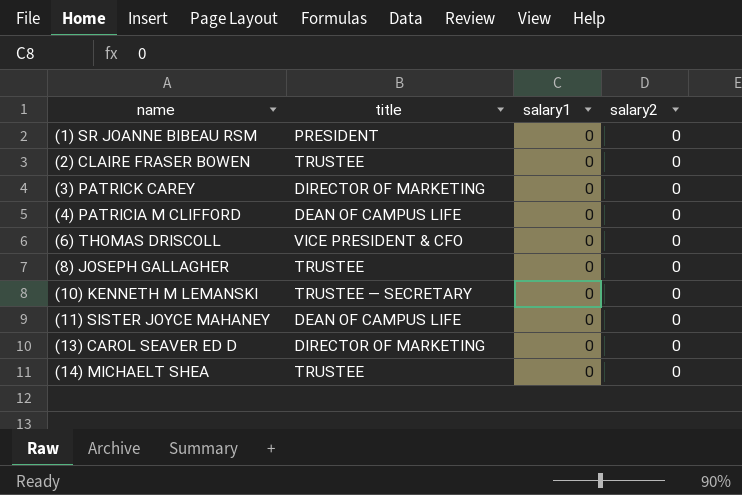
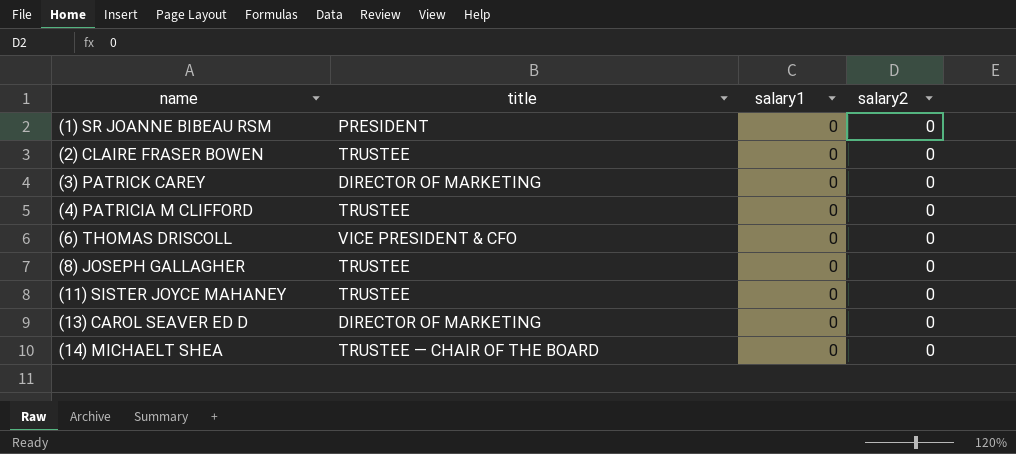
row (10) KENNETH M LEMANSKI: TRUSTEE — SECRETARY | 0 | 0 -> none
(4) PATRICIA M CLIFFORD | title: DEAN OF CAMPUS LIFE -> TRUSTEE
(11) SISTER JOYCE MAHANEY | title: DEAN OF CAMPUS LIFE -> TRUSTEE
(14) MICHAELT SHEA | title: TRUSTEE -> TRUSTEE — CHAIR OF THE BOARD

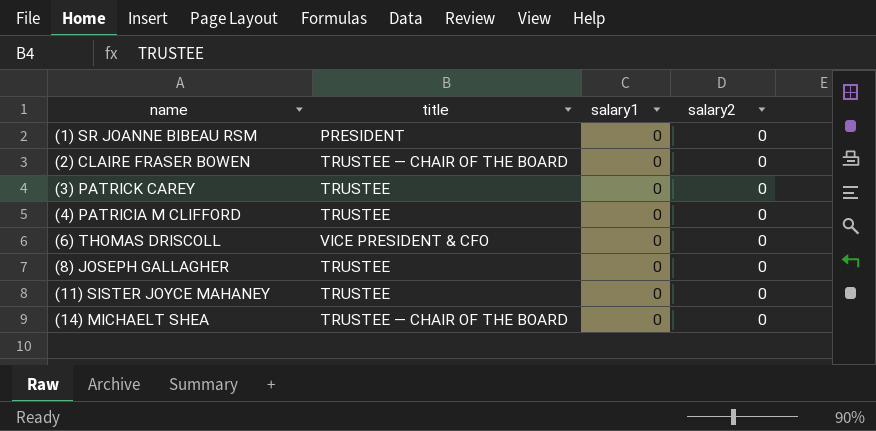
row (13) CAROL SEAVER ED D: DIRECTOR OF MARKETING | 0 | 0 -> none
(2) CLAIRE FRASER BOWEN | title: TRUSTEE -> TRUSTEE — CHAIR OF THE BOARD
(3) PATRICK CAREY | title: DIRECTOR OF MARKETING -> TRUSTEE

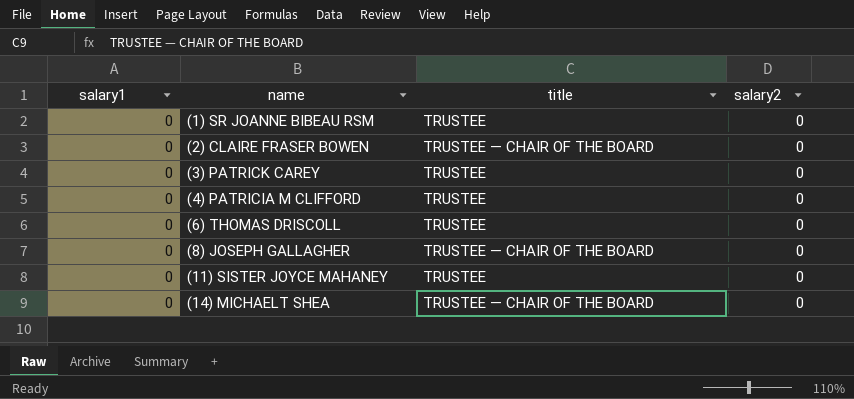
column salary1 | position: 3 -> 1
(1) SR JOANNE BIBEAU RSM | title: PRESIDENT -> TRUSTEE
(6) THOMAS DRISCOLL | title: VICE PRESIDENT & CFO -> TRUSTEE
(8) JOSEPH GALLAGHER | title: TRUSTEE -> TRUSTEE — CHAIR OF THE BOARD

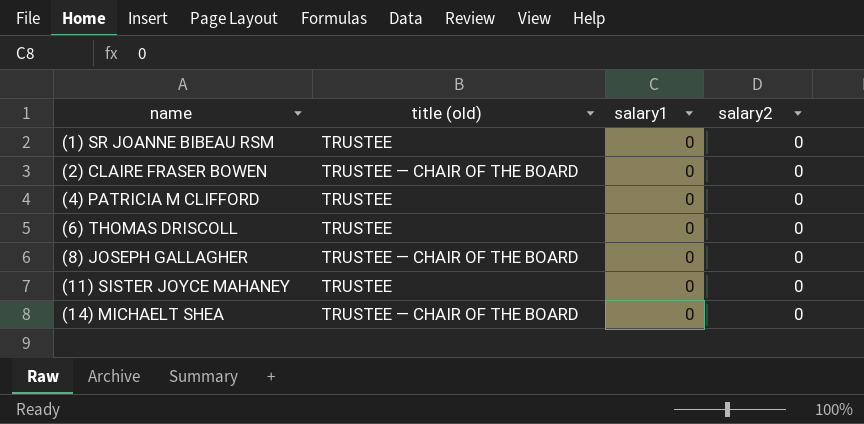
column name: title -> title (old)
column salary1 | position: 1 -> 3
row (3) PATRICK CAREY: 0 | TRUSTEE | 0 -> none

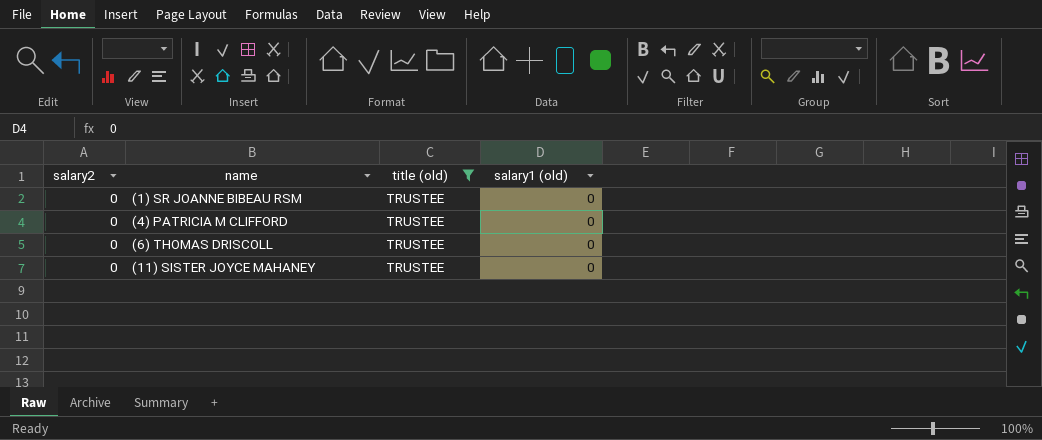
filter: none -> title (old) = TRUSTEE
column salary2 | position: 4 -> 1
column name: salary1 -> salary1 (old)

